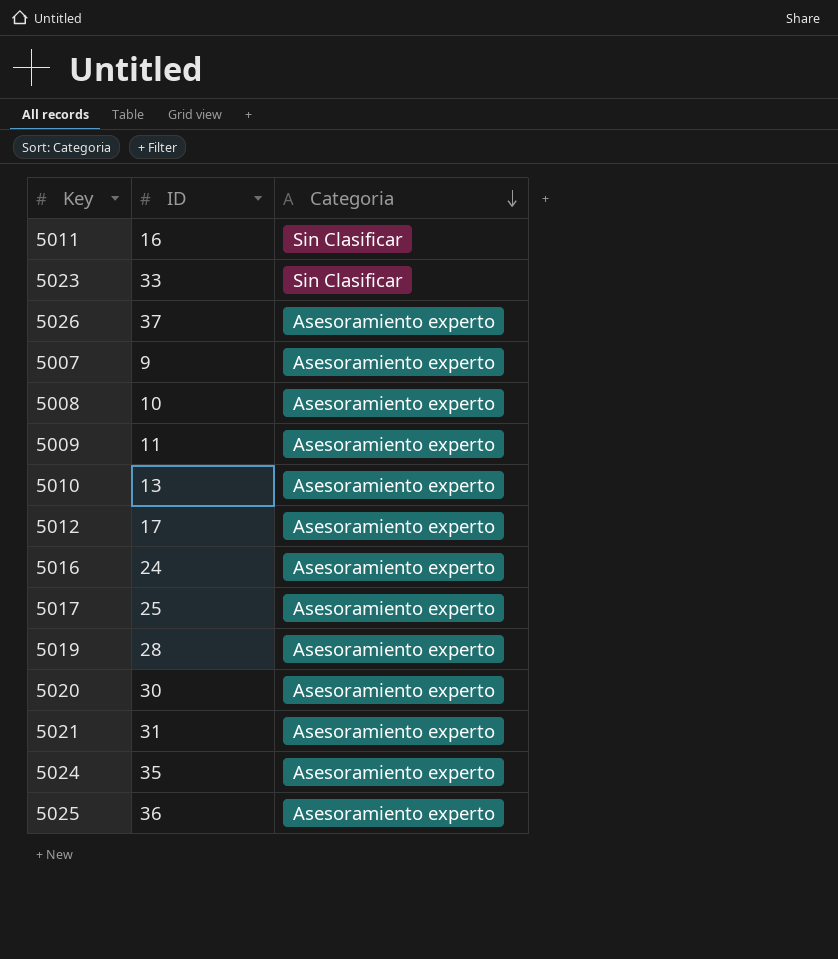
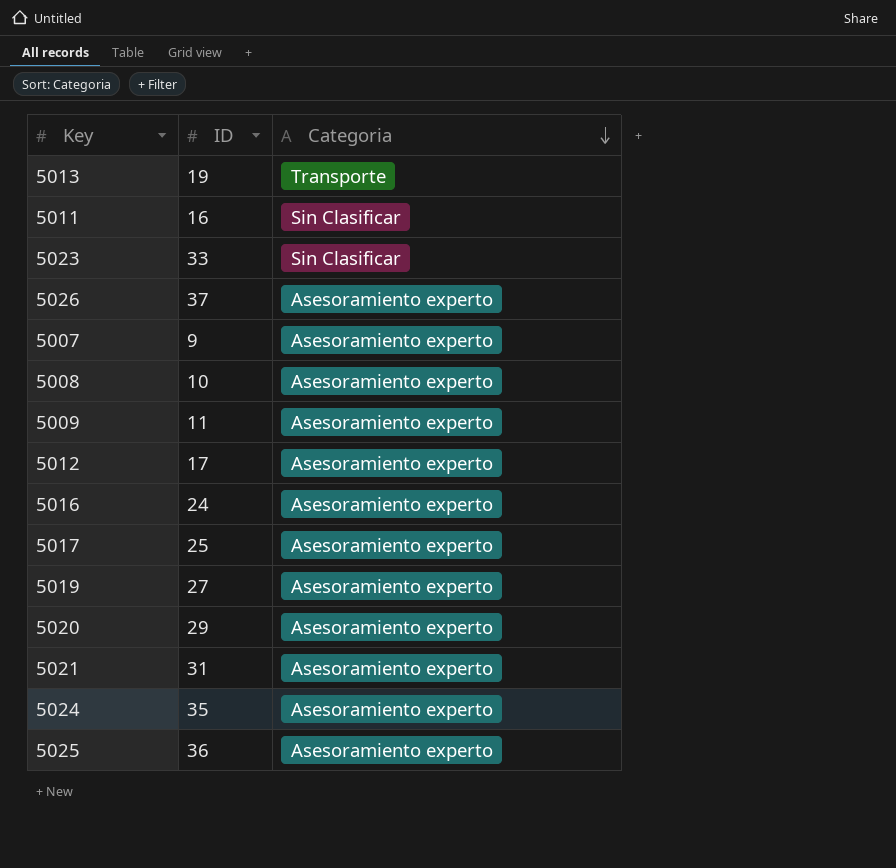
row 5010: 13 | Asesoramiento experto -> none
row 5013: none -> 19 | Transporte
5019 | ID: 28 -> 27
5020 | ID: 30 -> 29

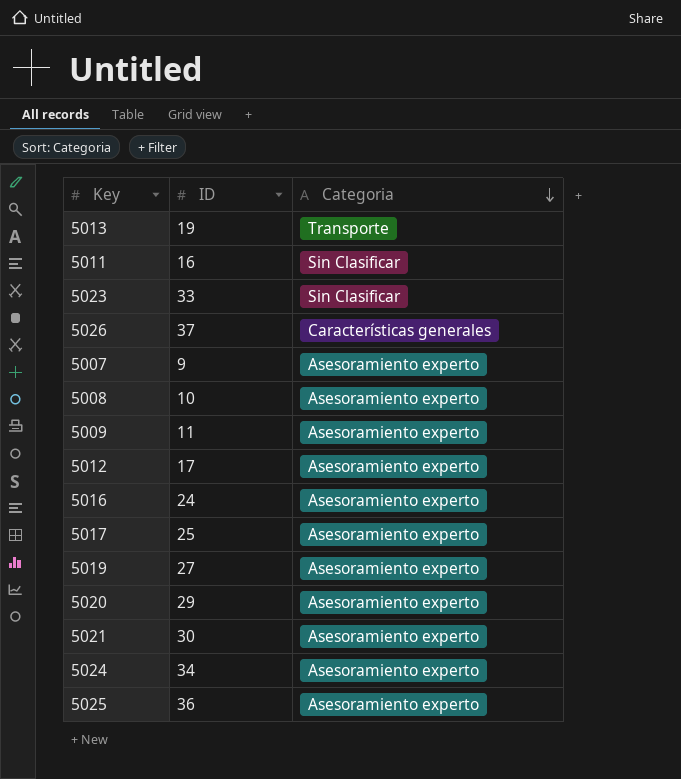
5026 | Categoria: Asesoramiento experto -> Características generales
5021 | ID: 31 -> 30
5024 | ID: 35 -> 34

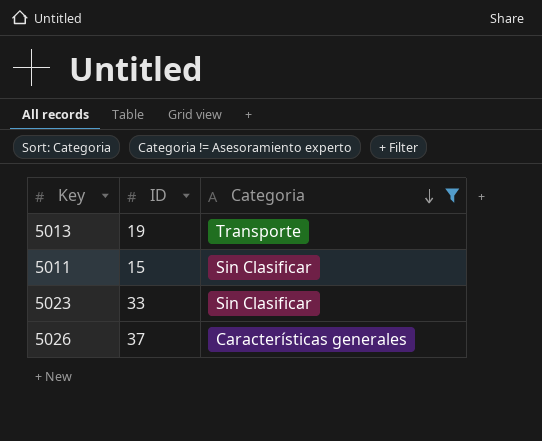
filter: none -> Categoria != Asesoramiento experto
5011 | ID: 16 -> 15

